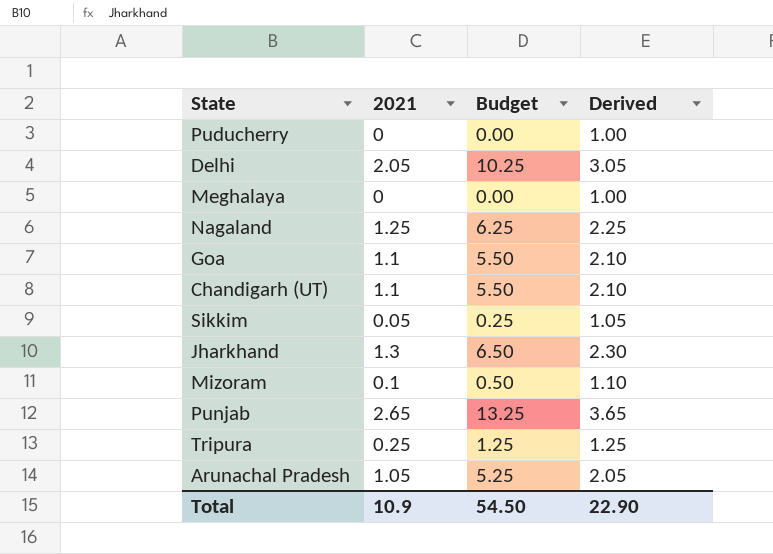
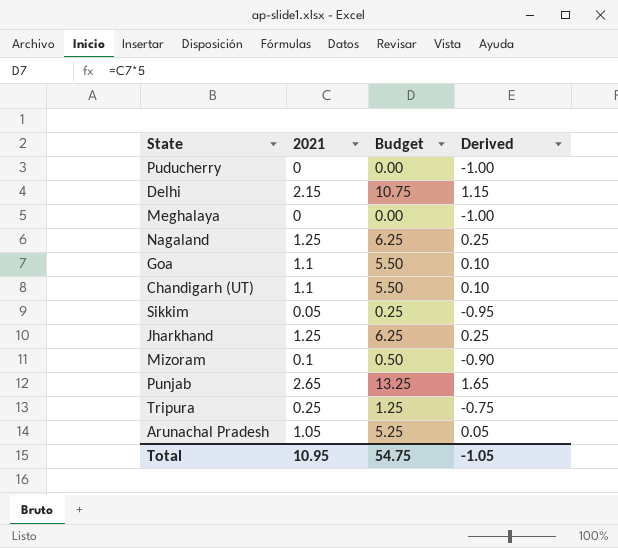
column Derived | formula: [2021] + 1 -> [2021] - 1
Delhi | 2021: 2.05 -> 2.15
Delhi | Budget: 10.25 -> 10.75
Jharkhand | 2021: 1.3 -> 1.25
Jharkhand | Budget: 6.50 -> 6.25
Total | 2021: 10.9 -> 10.95
Total | Budget: 54.50 -> 54.75
Total | Derived: 22.90 -> -1.05

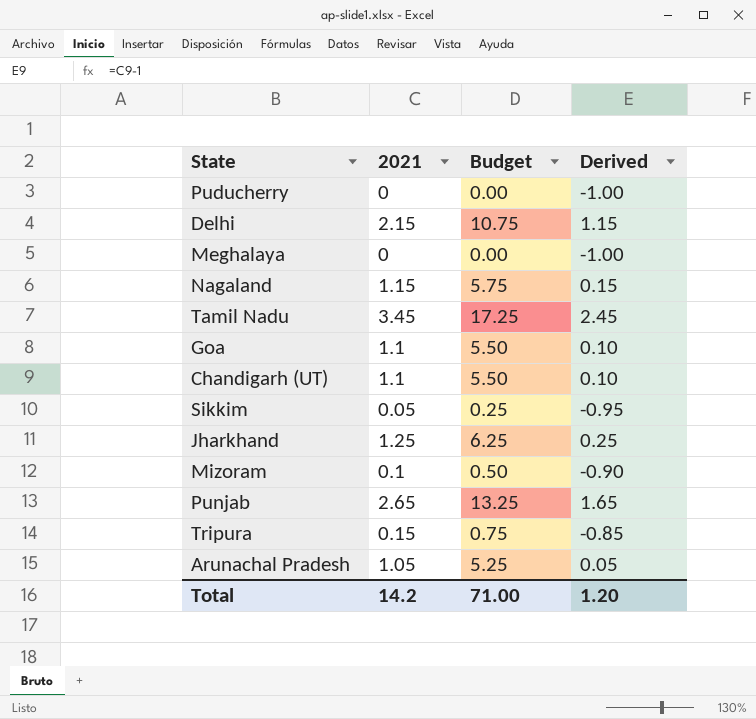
Nagaland | 2021: 1.25 -> 1.15
Nagaland | Budget: 6.25 -> 5.75
Nagaland | Derived: 0.25 -> 0.15
row Tamil Nadu: none -> 3.45 | 17.25 | 2.45
Tripura | 2021: 0.25 -> 0.15
Tripura | Budget: 1.25 -> 0.75
Tripura | Derived: -0.75 -> -0.85
Total | 2021: 10.95 -> 14.2
Total | Budget: 54.75 -> 71.00
Total | Derived: -1.05 -> 1.20

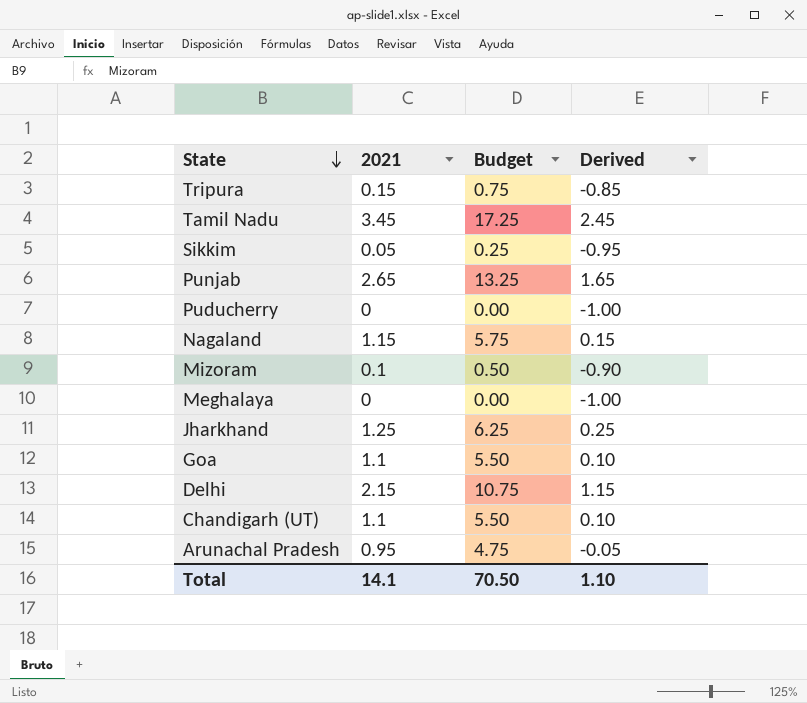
row order: none -> State descending
Arunachal Pradesh | 2021: 1.05 -> 0.95
Arunachal Pradesh | Budget: 5.25 -> 4.75
Arunachal Pradesh | Derived: 0.05 -> -0.05
Total | 2021: 14.2 -> 14.1
Total | Budget: 71.00 -> 70.50
Total | Derived: 1.20 -> 1.10

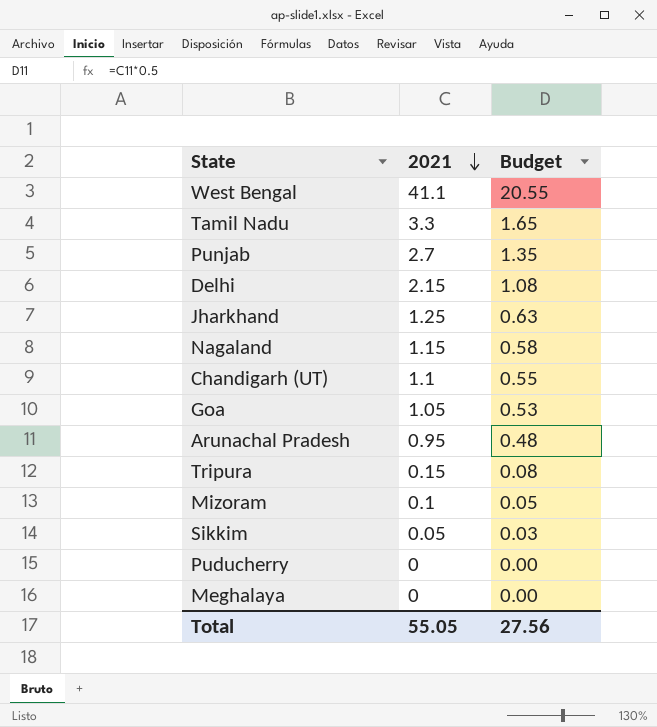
row order: State descending -> 2021 descending
column Derived | formula: [2021] - 1 -> none
column Budget | formula: [2021] * 5 -> [2021] * 0.5
row West Bengal: none -> 41.1 | 20.55
Tamil Nadu | 2021: 3.45 -> 3.3
Punjab | 2021: 2.65 -> 2.7
Goa | 2021: 1.1 -> 1.05
Total | 2021: 14.1 -> 55.05
Total | Budget: 70.50 -> 27.56

